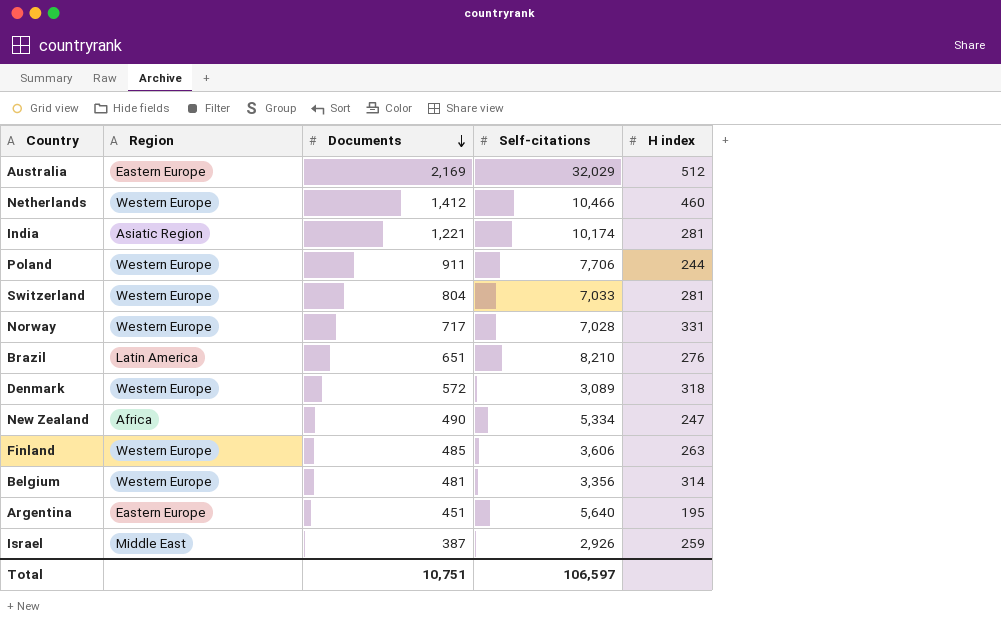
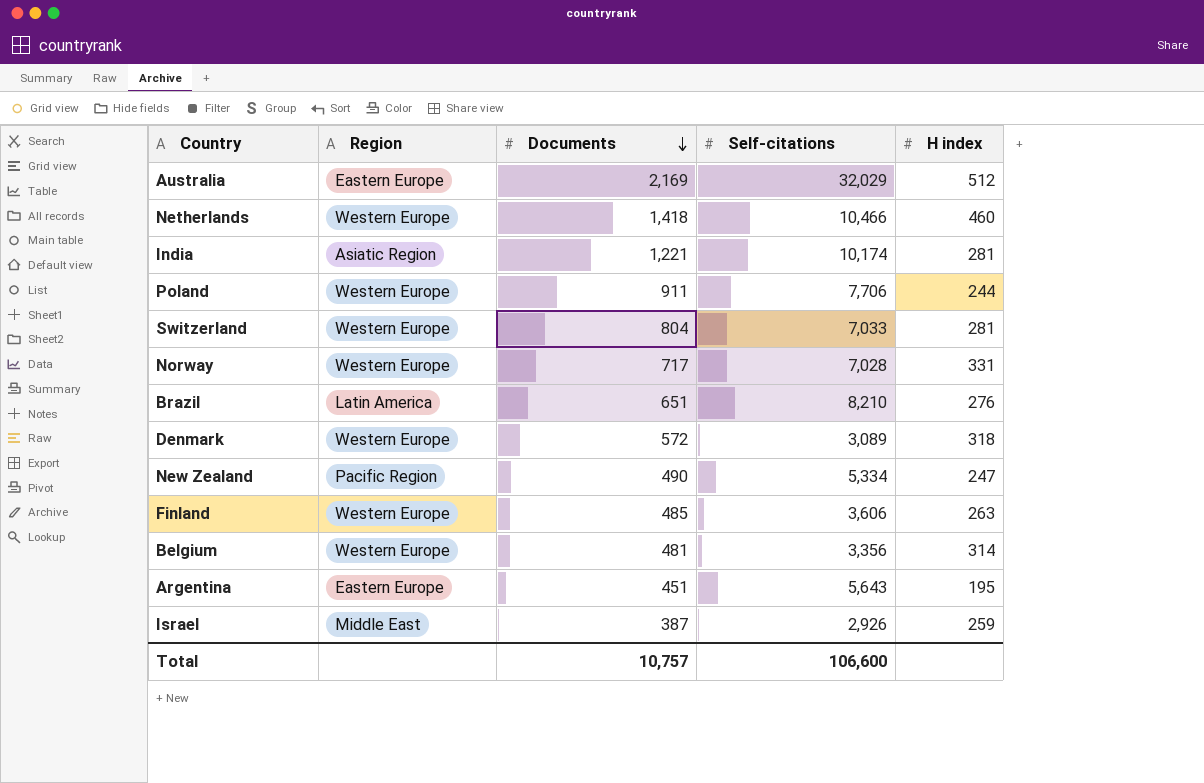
Netherlands | Documents: 1,412 -> 1,418
New Zealand | Region: Africa -> Pacific Region
Argentina | Self-citations: 5,640 -> 5,643
Total | Documents: 10,751 -> 10,757
Total | Self-citations: 106,597 -> 106,600

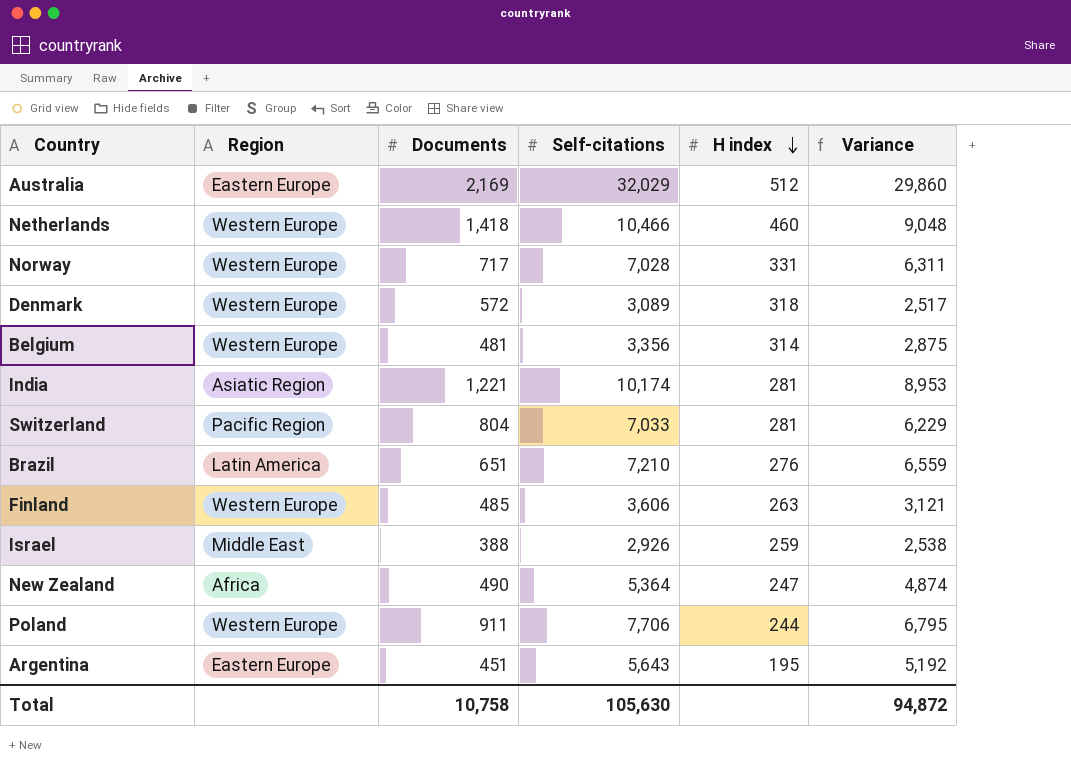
row order: Documents descending -> H index descending
column Variance | formula: none -> [Self-citations] - [Documents]
Switzerland | Region: Western Europe -> Pacific Region
Brazil | Self-citations: 8,210 -> 7,210
Israel | Documents: 387 -> 388
New Zealand | Region: Pacific Region -> Africa
New Zealand | Self-citations: 5,334 -> 5,364
Total | Documents: 10,757 -> 10,758
Total | Self-citations: 106,600 -> 105,630

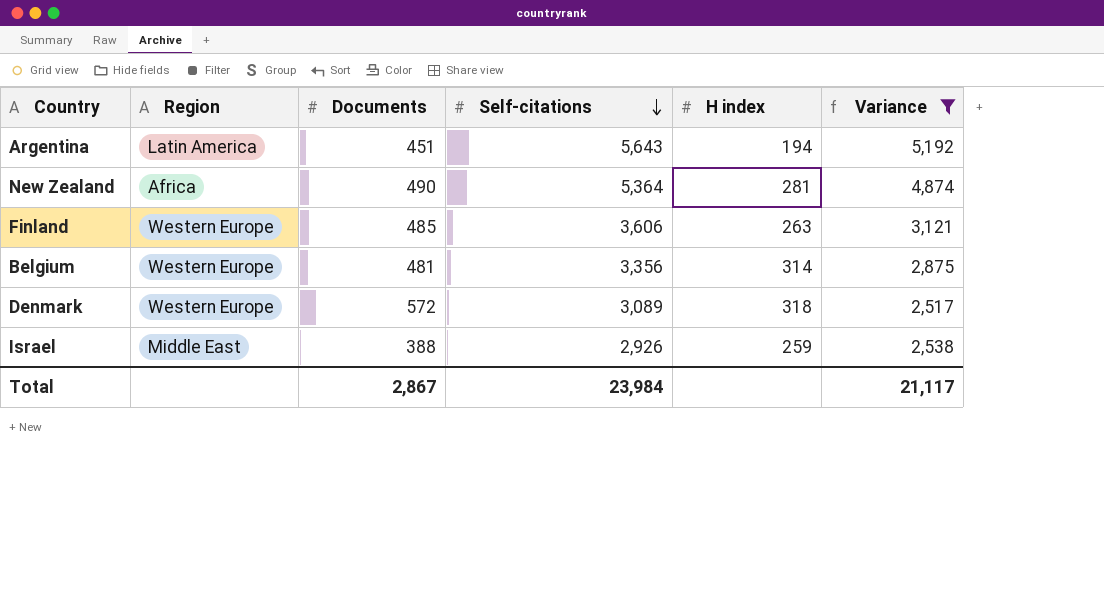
filter: none -> Variance <= 5,192
row order: H index descending -> Self-citations descending
Argentina | Region: Eastern Europe -> Latin America
Argentina | H index: 195 -> 194
New Zealand | H index: 247 -> 281
Total | Documents: 10,758 -> 2,867
Total | Self-citations: 105,630 -> 23,984
Total | Variance: 94,872 -> 21,117

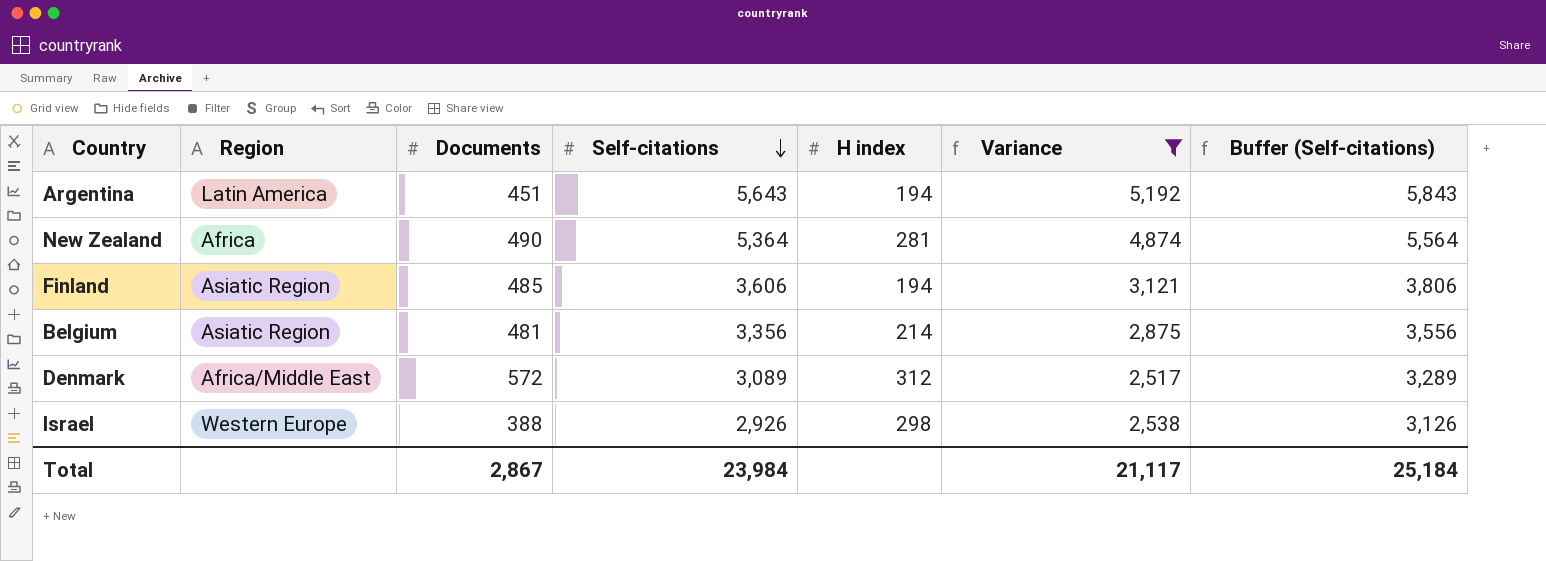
column Buffer (Self-citations) | formula: none -> [Self-citations] + 200
Finland | Region: Western Europe -> Asiatic Region
Finland | H index: 263 -> 194
Belgium | Region: Western Europe -> Asiatic Region
Belgium | H index: 314 -> 214
Denmark | Region: Western Europe -> Africa/Middle East
Denmark | H index: 318 -> 312
Israel | Region: Middle East -> Western Europe
Israel | H index: 259 -> 298

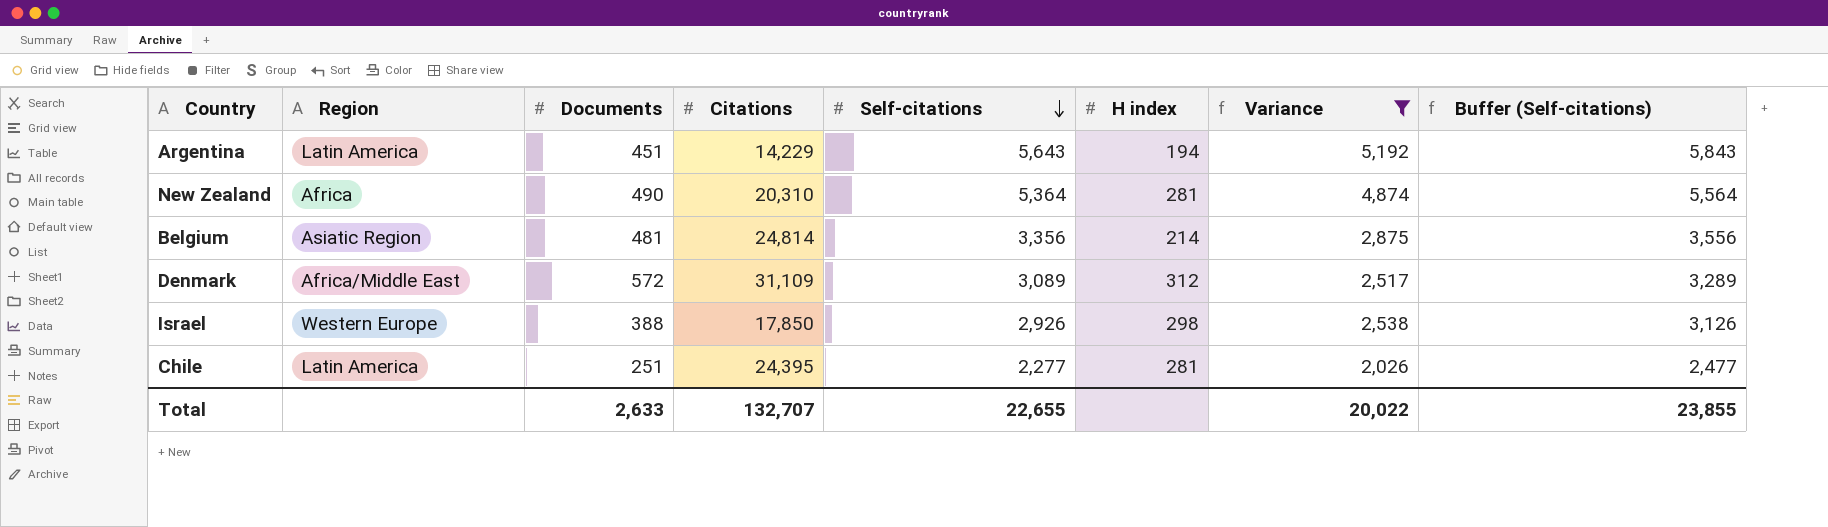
column Citations | position: none -> 4
row Finland: Asiatic Region | 485 | 3,606 | 194 | 3,121 | 3,806 -> none
row Chile: none -> Latin America | 251 | 24,395 | 2,277 | 281 | 2,026 | 2,477
Total | Documents: 2,867 -> 2,633
Total | Self-citations: 23,984 -> 22,655
Total | Variance: 21,117 -> 20,022
Total | Buffer (Self-citations): 25,184 -> 23,855

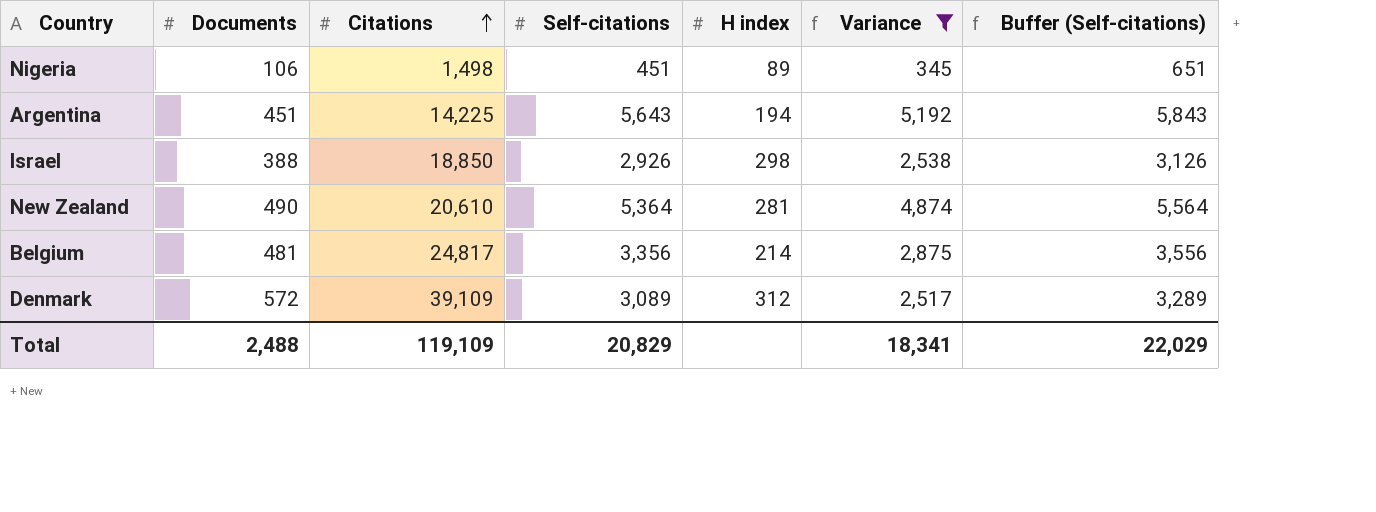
row order: Self-citations descending -> Citations ascending
column Region | position: 2 -> none
row Chile: Latin America | 251 | 24,395 | 2,277 | 281 | 2,026 | 2,477 -> none
row Nigeria: none -> 106 | 1,498 | 451 | 89 | 345 | 651
Argentina | Citations: 14,229 -> 14,225
Israel | Citations: 17,850 -> 18,850
New Zealand | Citations: 20,310 -> 20,610
Belgium | Citations: 24,814 -> 24,817
Denmark | Citations: 31,109 -> 39,109
Total | Documents: 2,633 -> 2,488
Total | Citations: 132,707 -> 119,109
Total | Self-citations: 22,655 -> 20,829
Total | Variance: 20,022 -> 18,341
Total | Buffer (Self-citations): 23,855 -> 22,029

